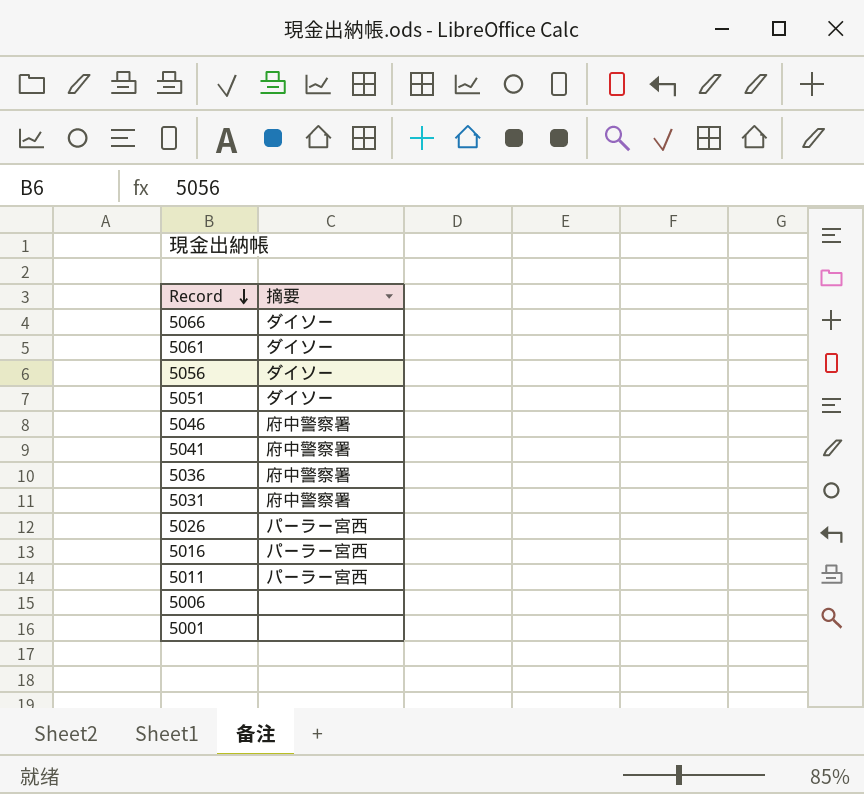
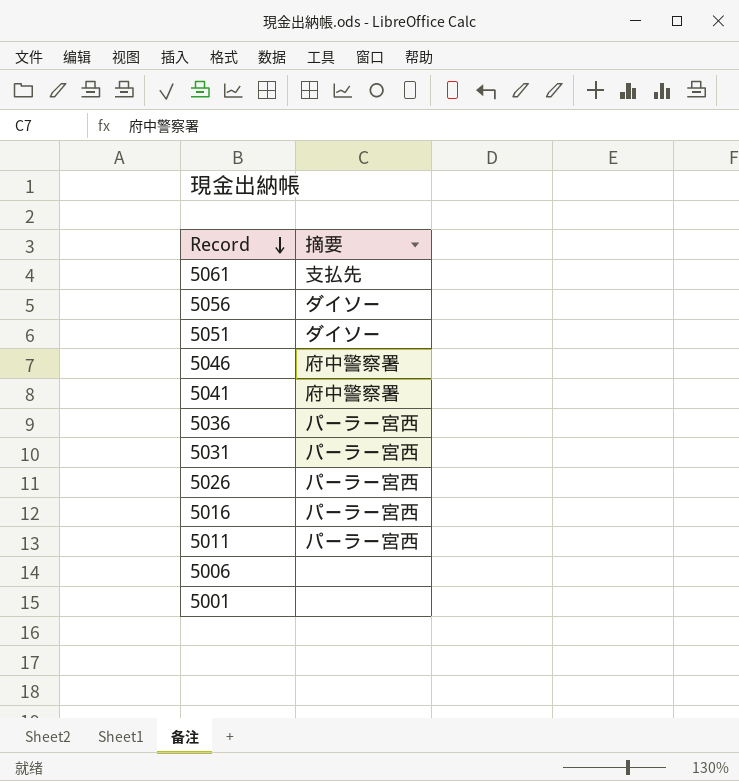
row 5066: ダイソー -> none
5061 | 摘要: ダイソー -> 支払先
5036 | 摘要: 府中警察署 -> パーラー宮西
5031 | 摘要: 府中警察署 -> パーラー宮西

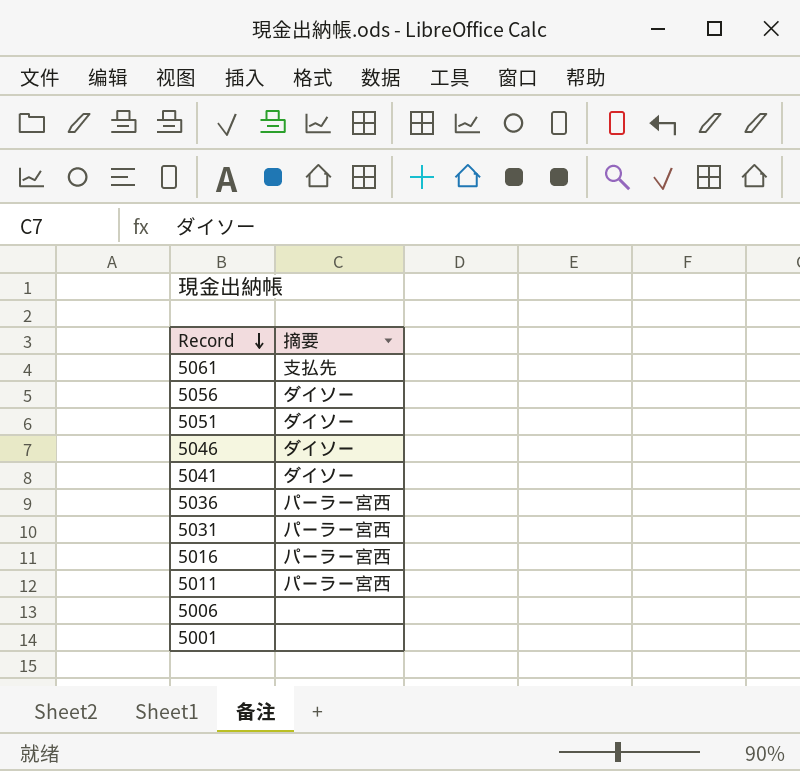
row 5026: パーラー宮西 -> none
5046 | 摘要: 府中警察署 -> ダイソー
5041 | 摘要: 府中警察署 -> ダイソー

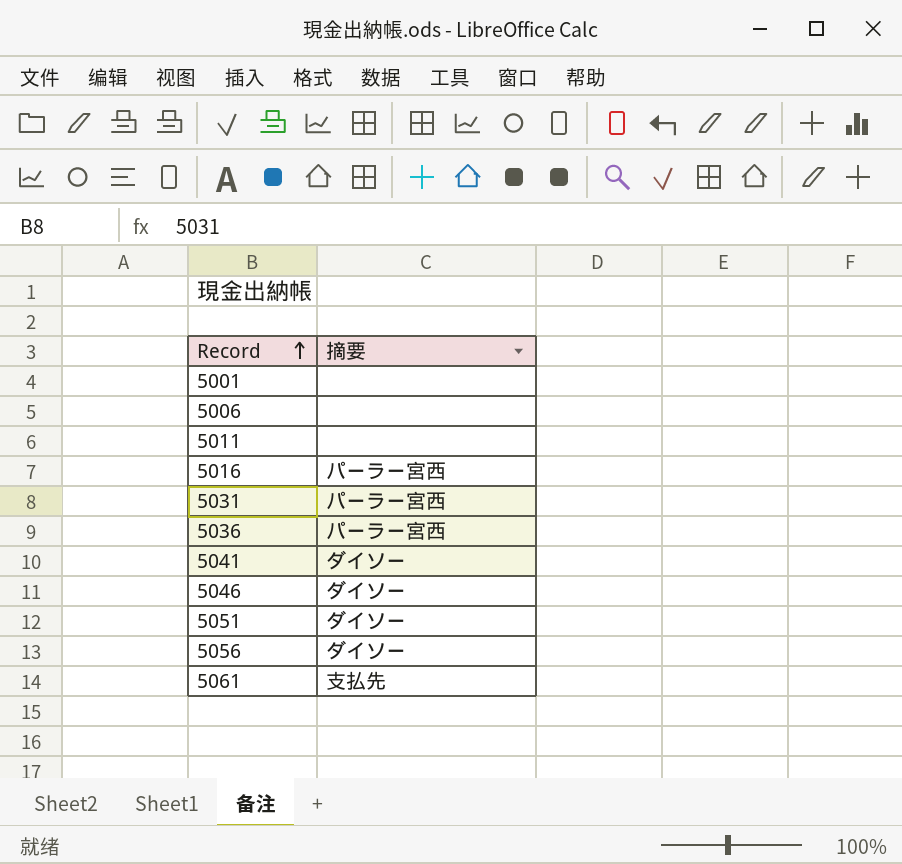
row order: Record descending -> Record ascending
5011 | 摘要: パーラー宮西 -> none

